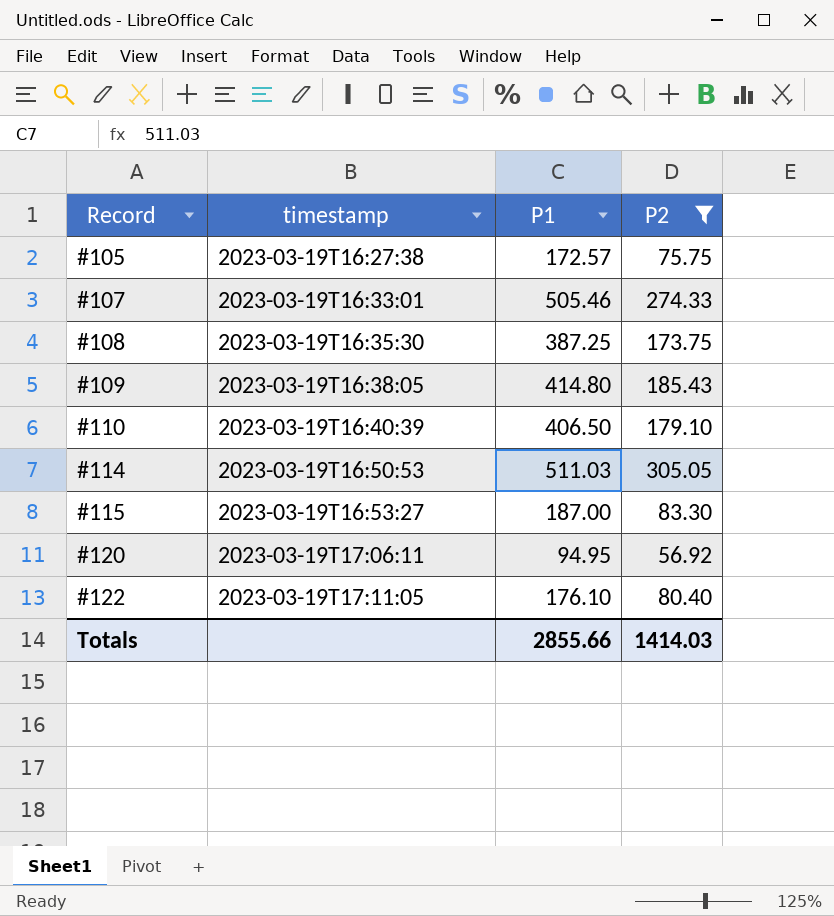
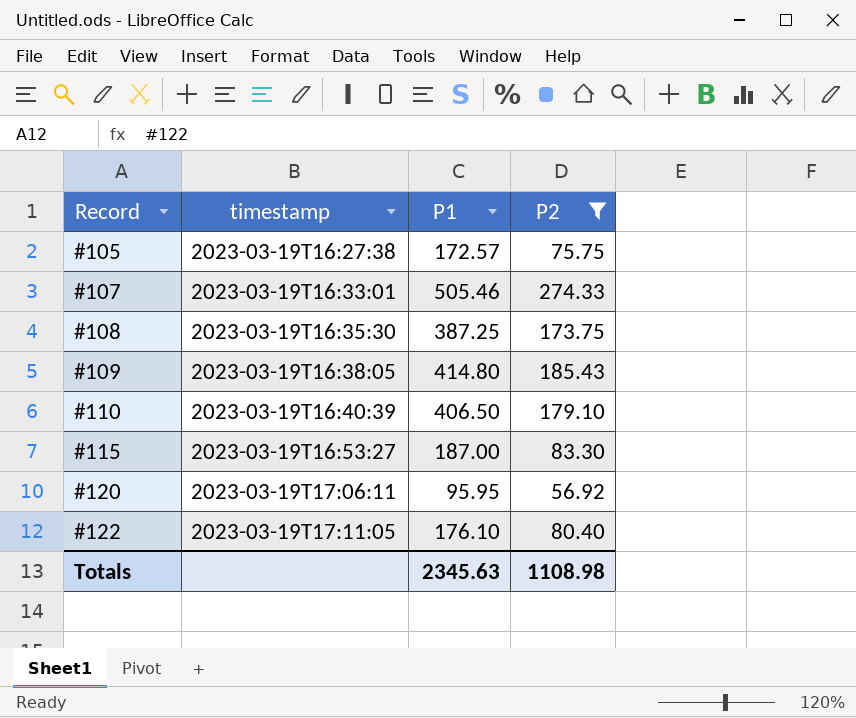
row #114: 2023-03-19T16:50:53 | 511.03 | 305.05 -> none
#120 | P1: 94.95 -> 95.95
Totals | P1: 2855.66 -> 2345.63
Totals | P2: 1414.03 -> 1108.98

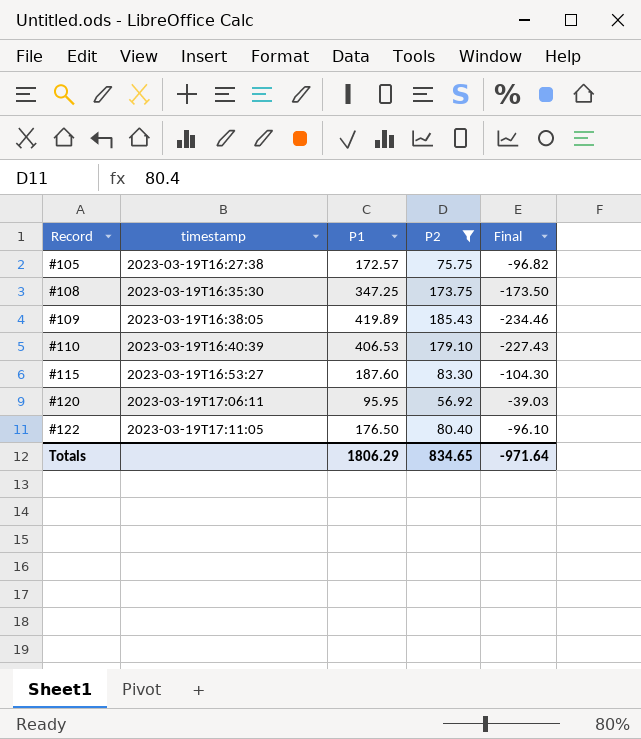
column Final | formula: none -> [P2] - [P1]
row #107: 2023-03-19T16:33:01 | 505.46 | 274.33 -> none
#108 | P1: 387.25 -> 347.25
#109 | P1: 414.80 -> 419.89
#110 | P1: 406.50 -> 406.53
#115 | P1: 187.00 -> 187.60
#122 | P1: 176.10 -> 176.50
Totals | P1: 2345.63 -> 1806.29
Totals | P2: 1108.98 -> 834.65

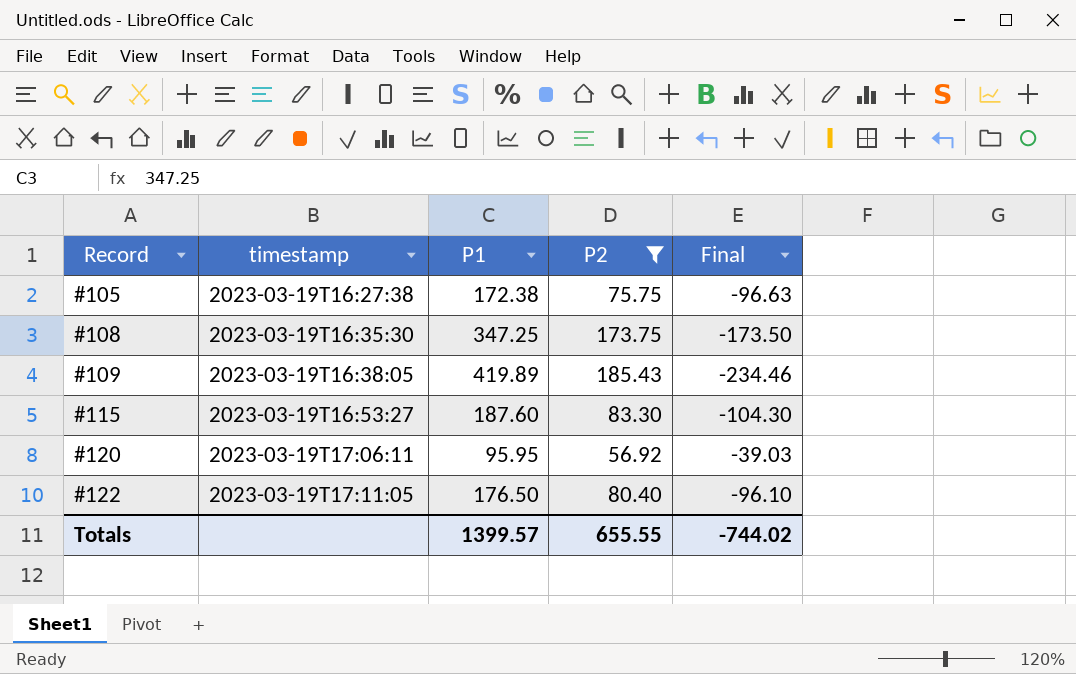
row #110: 2023-03-19T16:40:39 | 406.53 | 179.10 | -227.43 -> none
#105 | P1: 172.57 -> 172.38
#105 | Final: -96.82 -> -96.63
Totals | P1: 1806.29 -> 1399.57
Totals | P2: 834.65 -> 655.55
Totals | Final: -971.64 -> -744.02

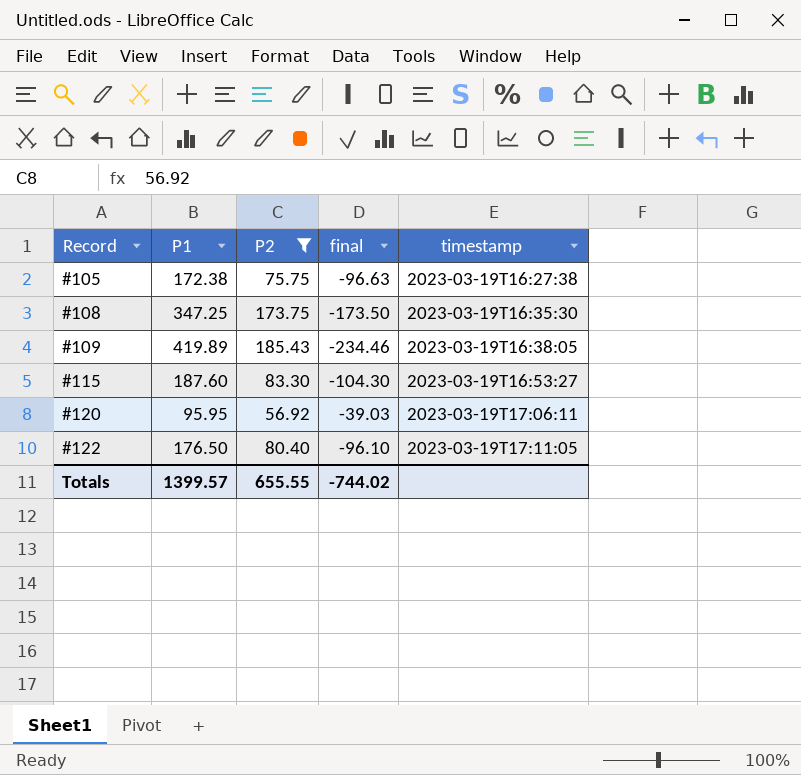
column name: Final -> final
column timestamp | position: 2 -> 5

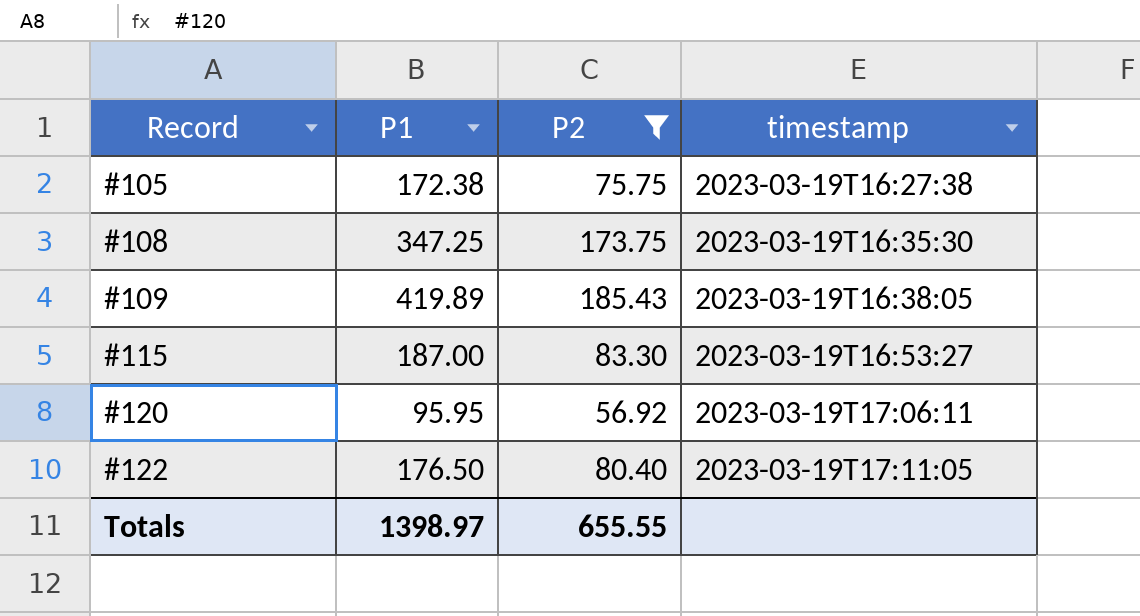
column final | formula: [P2] - [P1] -> none
#115 | P1: 187.60 -> 187.00
Totals | P1: 1399.57 -> 1398.97

